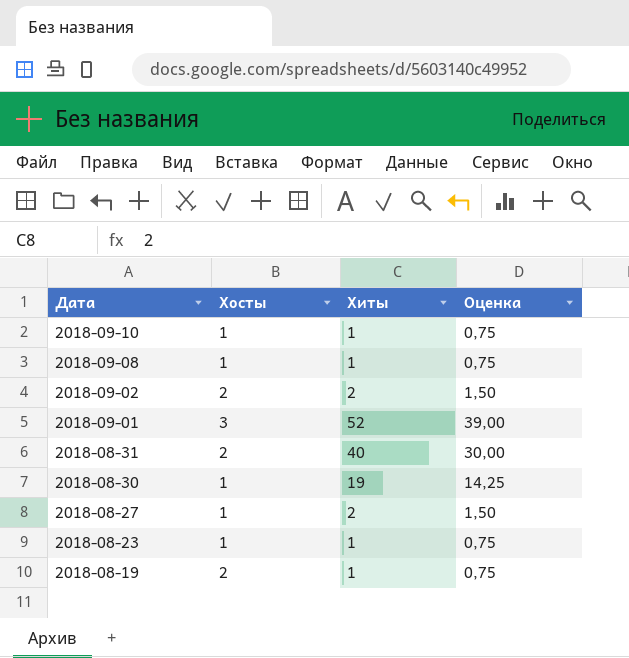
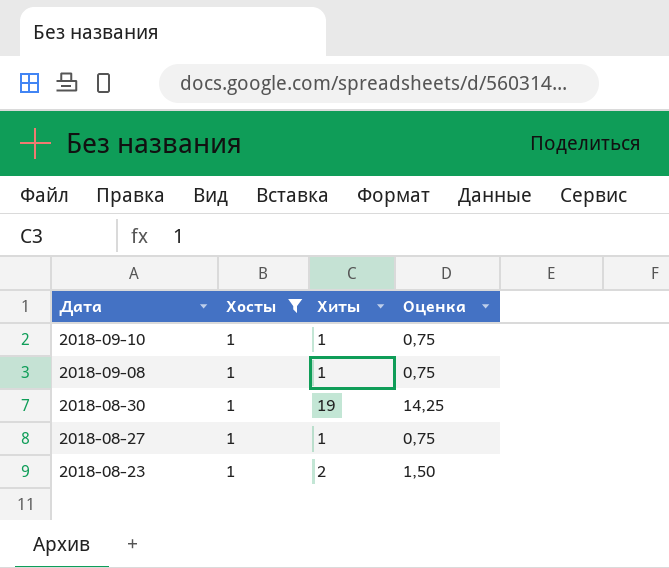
filter: none -> Хосты = 1
2018-08-27 | Хиты: 2 -> 1
2018-08-27 | Оценка: 1,50 -> 0,75
2018-08-23 | Хиты: 1 -> 2
2018-08-23 | Оценка: 0,75 -> 1,50

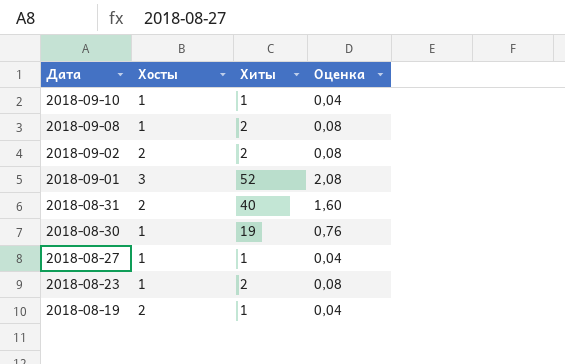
filter: Хосты = 1 -> none
column Оценка | formula: [Хиты] * 0,75 -> [Хиты] * 0,04
2018-09-08 | Хиты: 1 -> 2

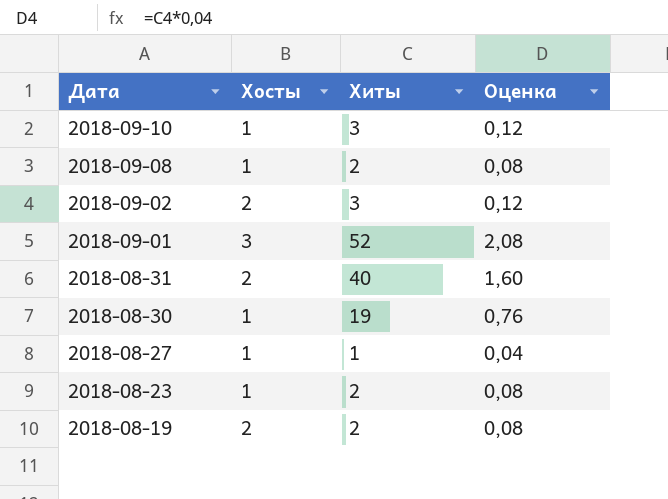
2018-09-10 | Хиты: 1 -> 3
2018-09-10 | Оценка: 0,04 -> 0,12
2018-09-02 | Хиты: 2 -> 3
2018-09-02 | Оценка: 0,08 -> 0,12
2018-08-19 | Хиты: 1 -> 2
2018-08-19 | Оценка: 0,04 -> 0,08

